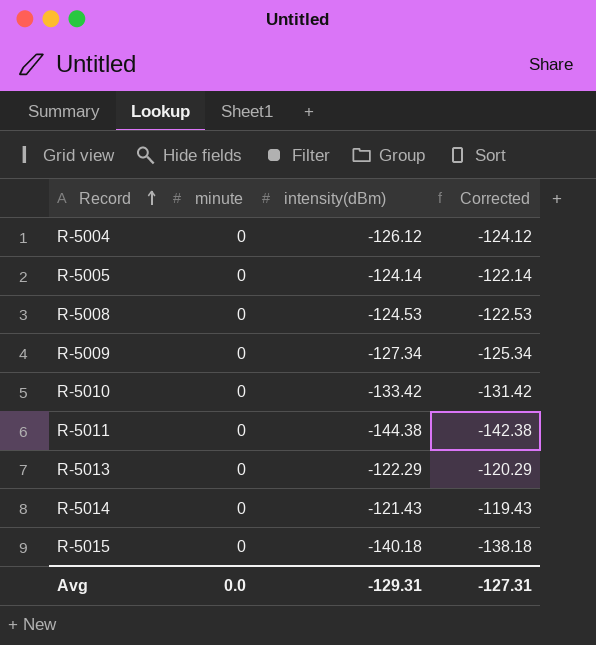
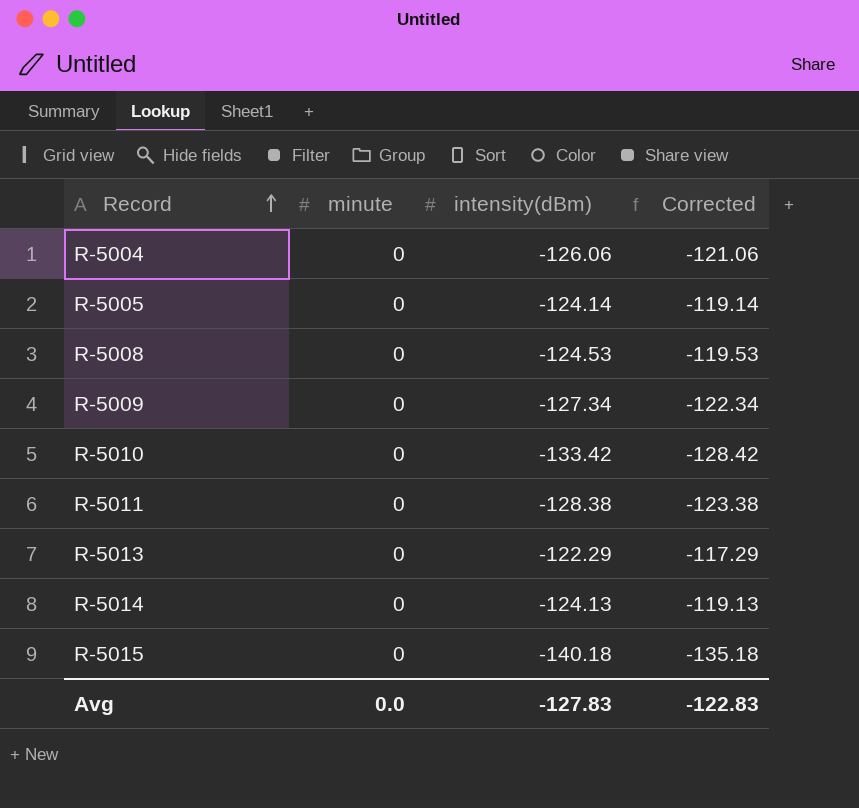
column Corrected | formula: [intensity(dBm)] + 2 -> [intensity(dBm)] + 5
R-5004 | intensity(dBm): -126.12 -> -126.06
R-5011 | intensity(dBm): -144.38 -> -128.38
R-5014 | intensity(dBm): -121.43 -> -124.13
Avg | intensity(dBm): -129.31 -> -127.83
Avg | Corrected: -127.31 -> -122.83

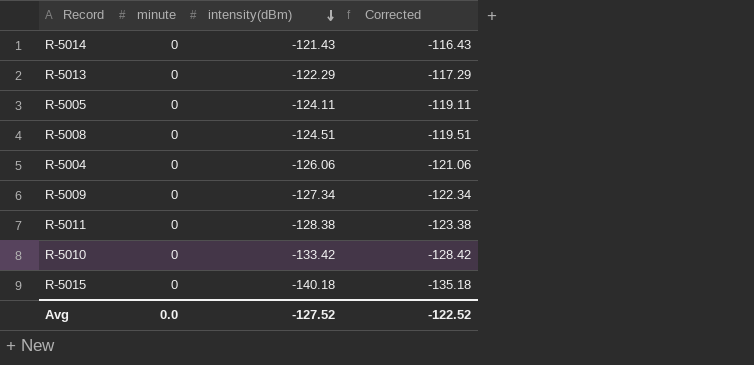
row order: Record ascending -> intensity(dBm) descending
R-5014 | intensity(dBm): -124.13 -> -121.43
R-5014 | Corrected: -119.13 -> -116.43
R-5005 | intensity(dBm): -124.14 -> -124.11
R-5005 | Corrected: -119.14 -> -119.11
R-5008 | intensity(dBm): -124.53 -> -124.51
R-5008 | Corrected: -119.53 -> -119.51
Avg | intensity(dBm): -127.83 -> -127.52
Avg | Corrected: -122.83 -> -122.52

